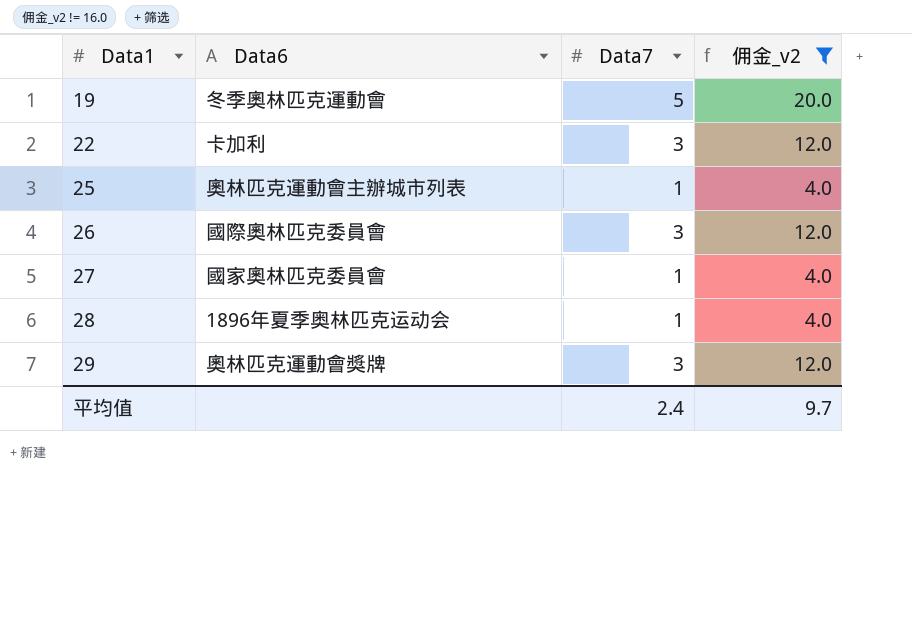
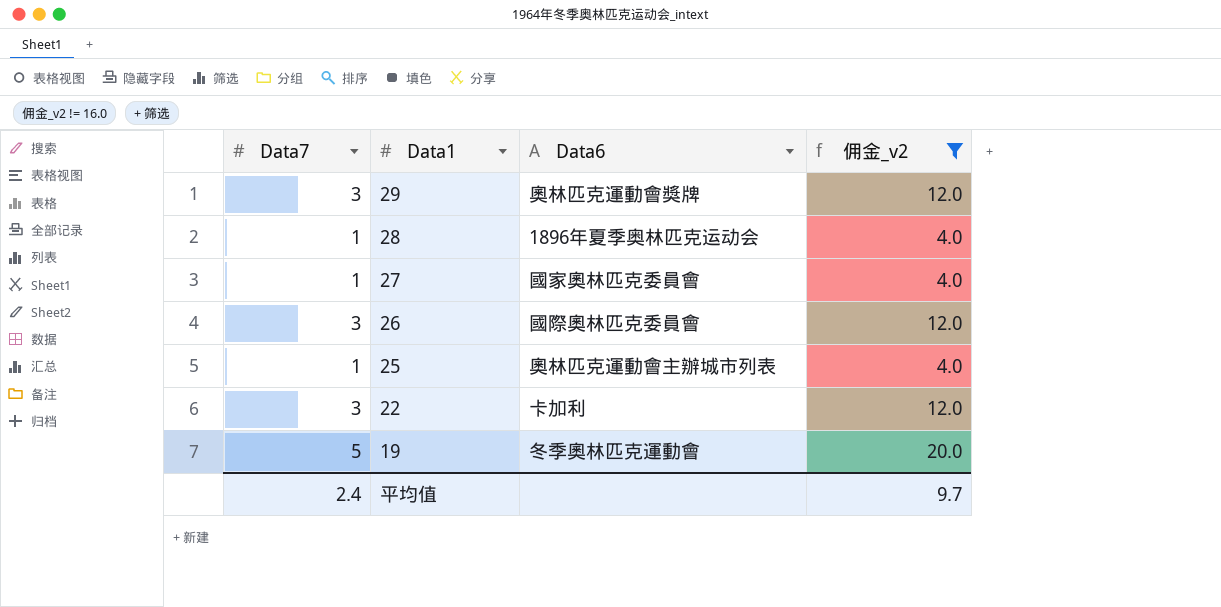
row order: Data1 ascending -> Data1 descending
column Data7 | position: 3 -> 1

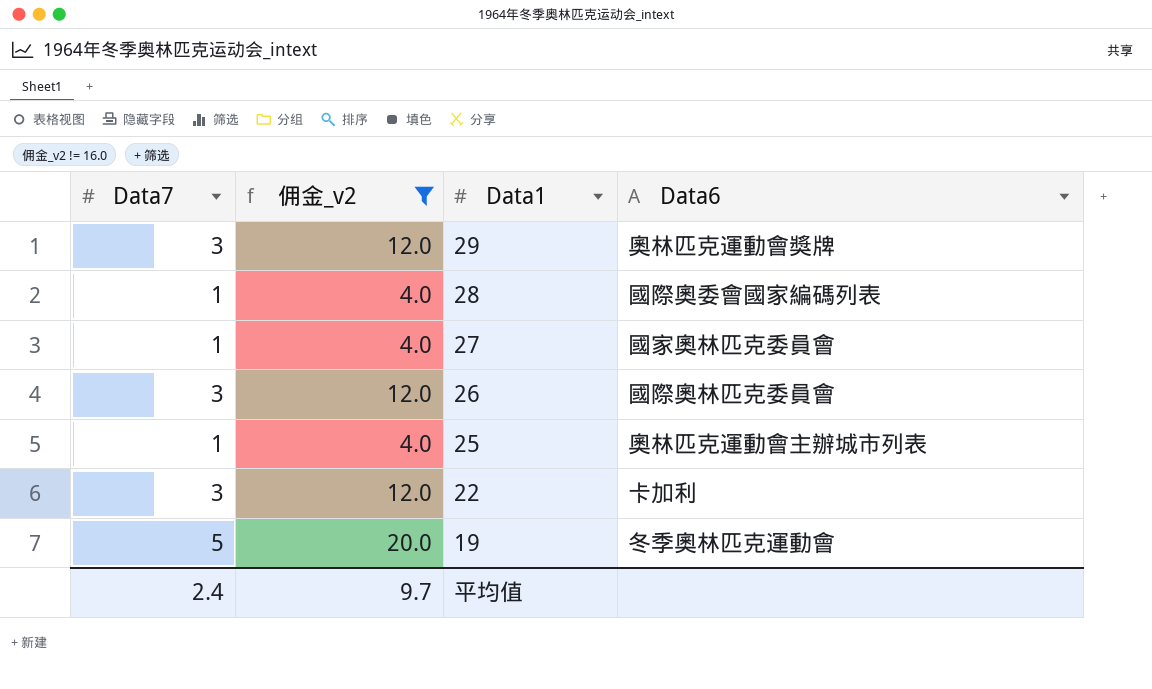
column 佣金_v2 | position: 4 -> 2
28 | Data6: 1896年夏季奥林匹克运动会 -> 國際奧委會國家編碼列表

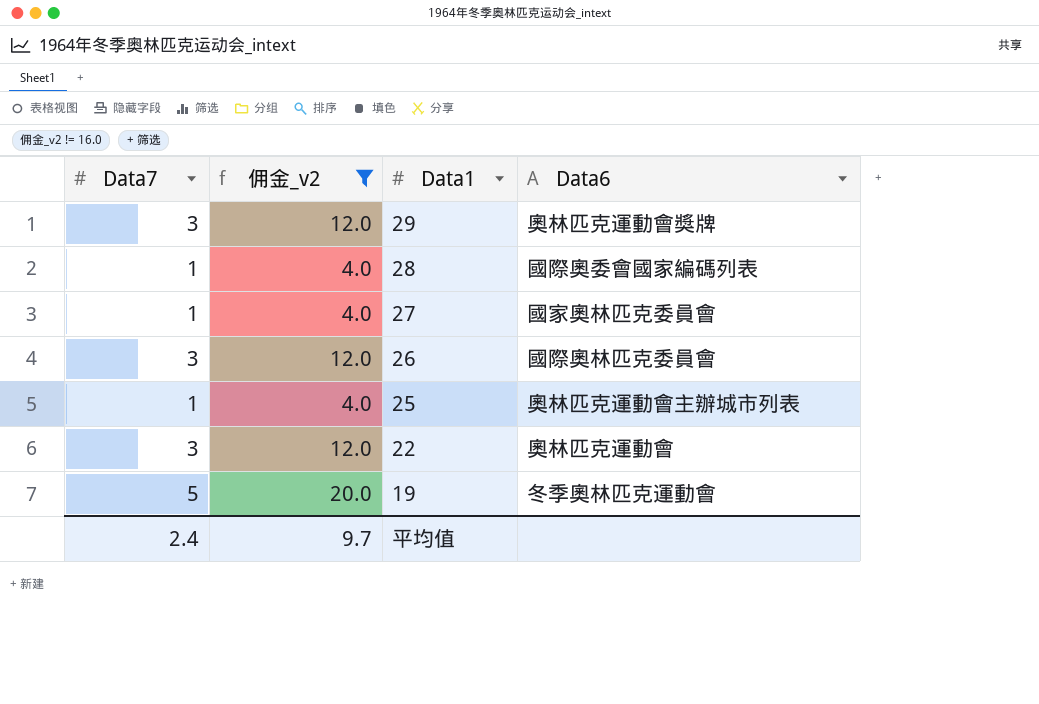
22 | Data6: 卡加利 -> 奧林匹克運動會

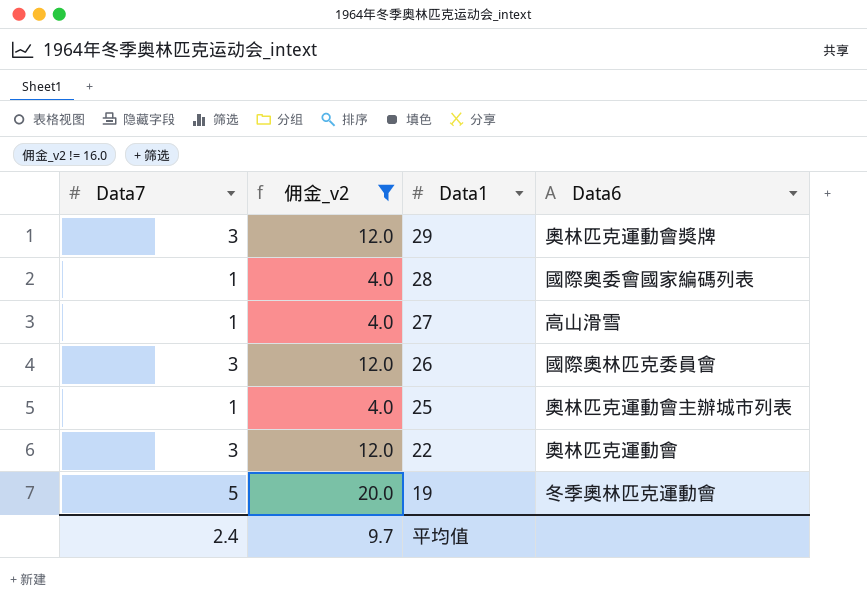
27 | Data6: 國家奧林匹克委員會 -> 高山滑雪

